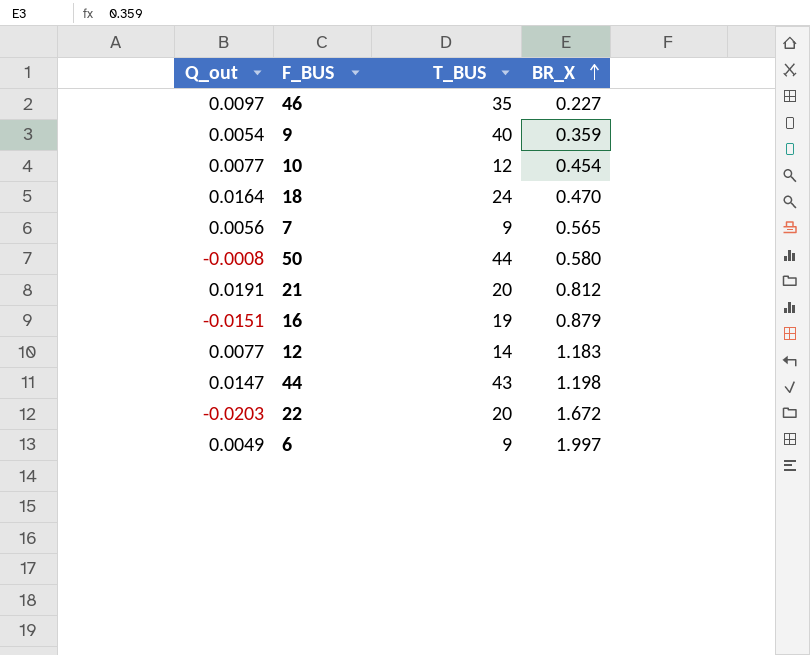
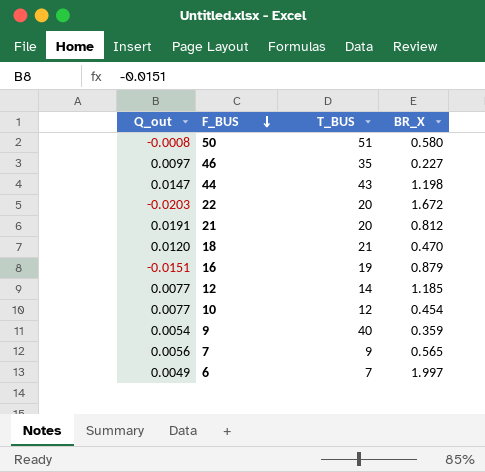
row order: BR_X ascending -> F_BUS descending
50 | T_BUS: 44 -> 51
18 | Q_out: 0.0164 -> 0.0120
18 | T_BUS: 24 -> 21
12 | BR_X: 1.183 -> 1.185
6 | T_BUS: 9 -> 7

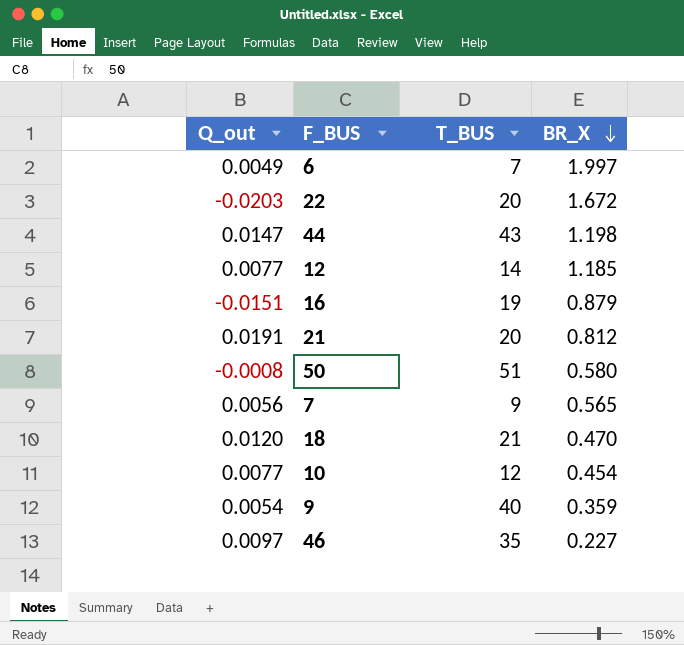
row order: F_BUS descending -> BR_X descending

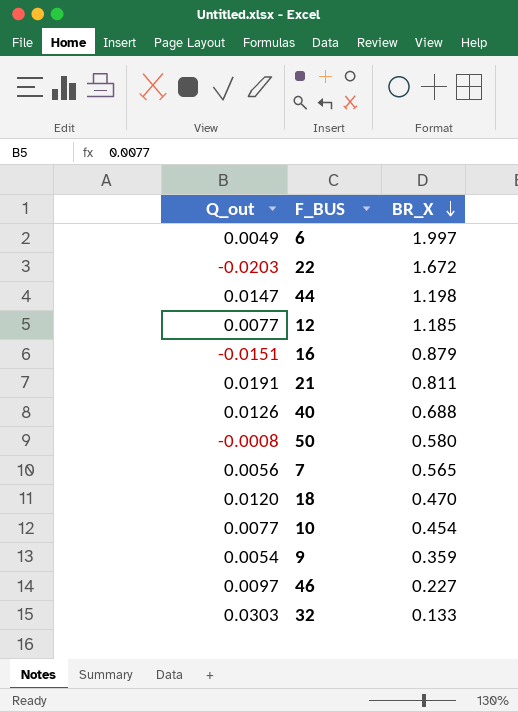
column T_BUS | position: 3 -> none
21 | BR_X: 0.812 -> 0.811
row 40: none -> 0.0126 | 0.688
row 32: none -> 0.0303 | 0.133

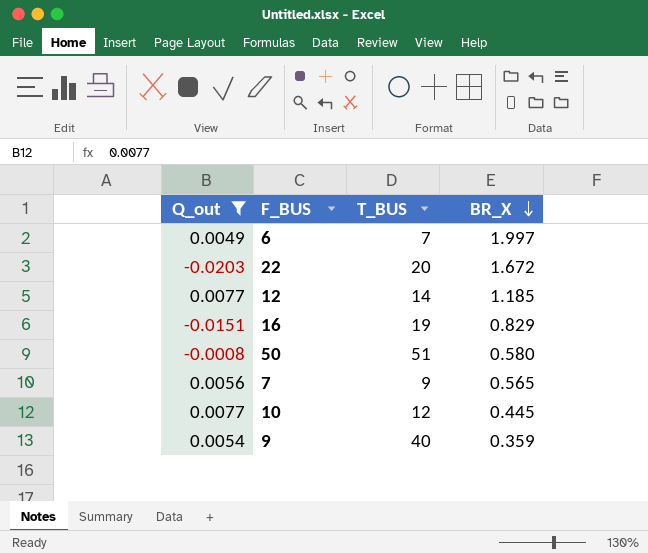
filter: none -> Q_out <= 0.0077
column T_BUS | position: none -> 3
16 | BR_X: 0.879 -> 0.829
10 | BR_X: 0.454 -> 0.445

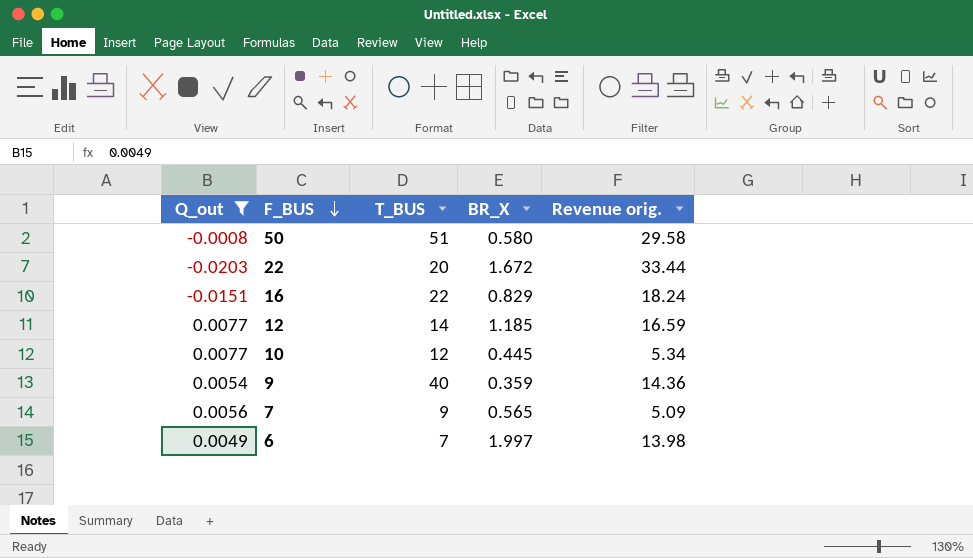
row order: BR_X descending -> F_BUS descending
column Revenue orig. | formula: none -> [T_BUS] * [BR_X]
16 | T_BUS: 19 -> 22

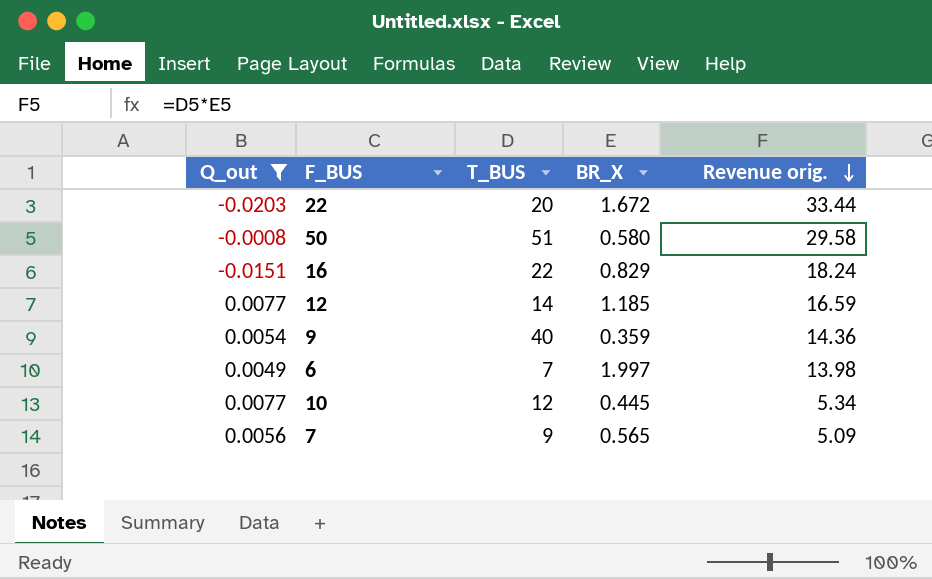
row order: F_BUS descending -> Revenue orig. descending

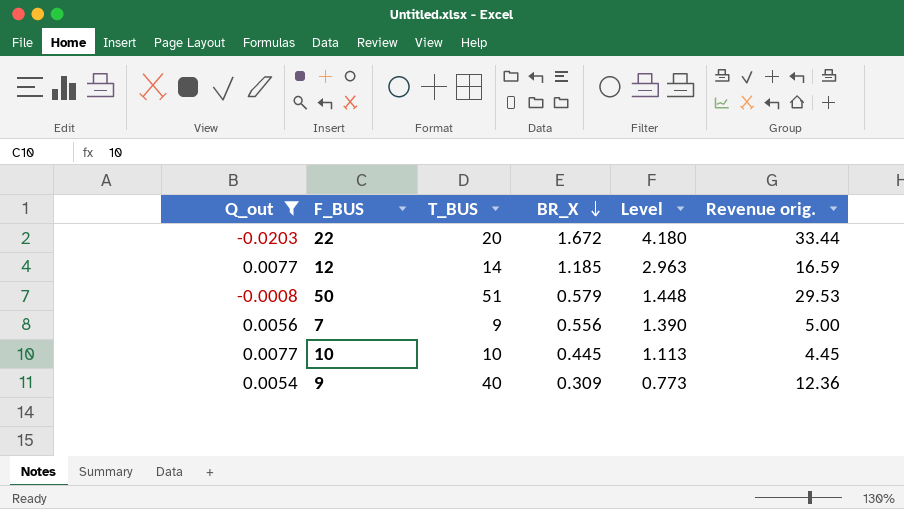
row order: Revenue orig. descending -> BR_X descending
column Level | formula: none -> [BR_X] * 2.5
row 16: -0.0151 | 22 | 0.829 | 18.24 -> none
row 6: 0.0049 | 7 | 1.997 | 13.98 -> none
50 | BR_X: 0.580 -> 0.579
50 | Revenue orig.: 29.58 -> 29.53
7 | BR_X: 0.565 -> 0.556
7 | Revenue orig.: 5.09 -> 5.00
10 | T_BUS: 12 -> 10
10 | Revenue orig.: 5.34 -> 4.45
9 | BR_X: 0.359 -> 0.309
9 | Revenue orig.: 14.36 -> 12.36

